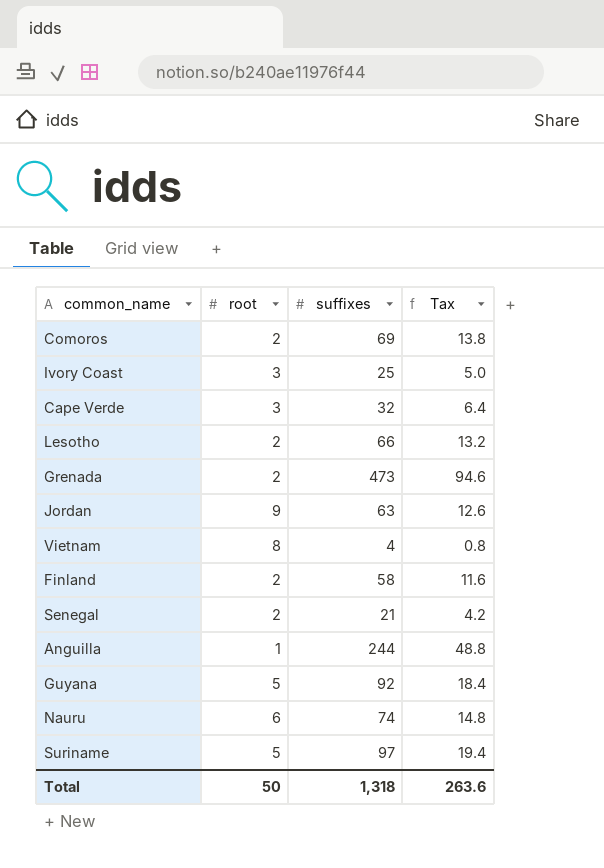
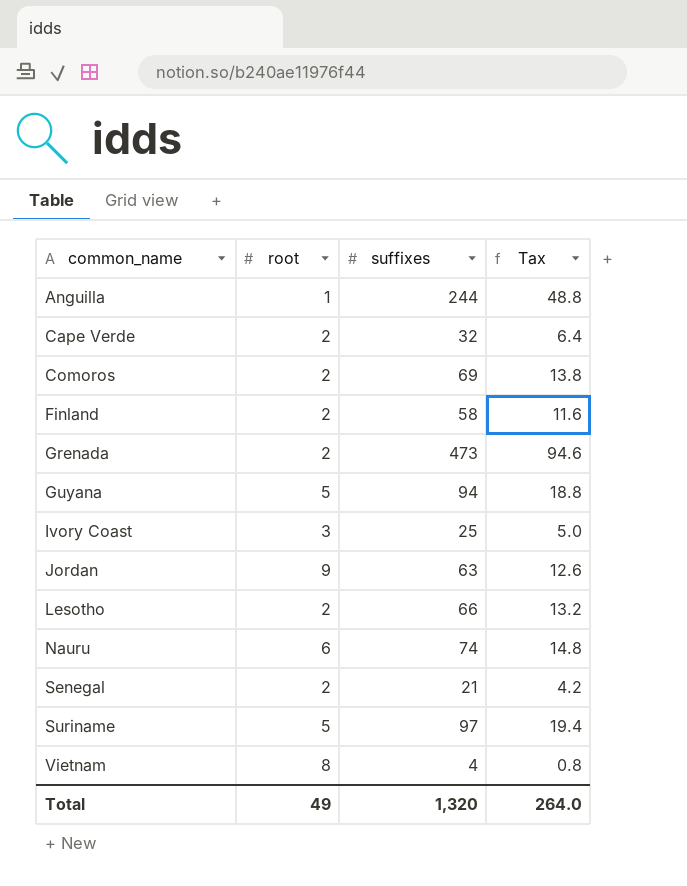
row order: none -> common_name ascending
Cape Verde | root: 3 -> 2
Guyana | suffixes: 92 -> 94
Guyana | Tax: 18.4 -> 18.8
Total | root: 50 -> 49
Total | suffixes: 1,318 -> 1,320
Total | Tax: 263.6 -> 264.0

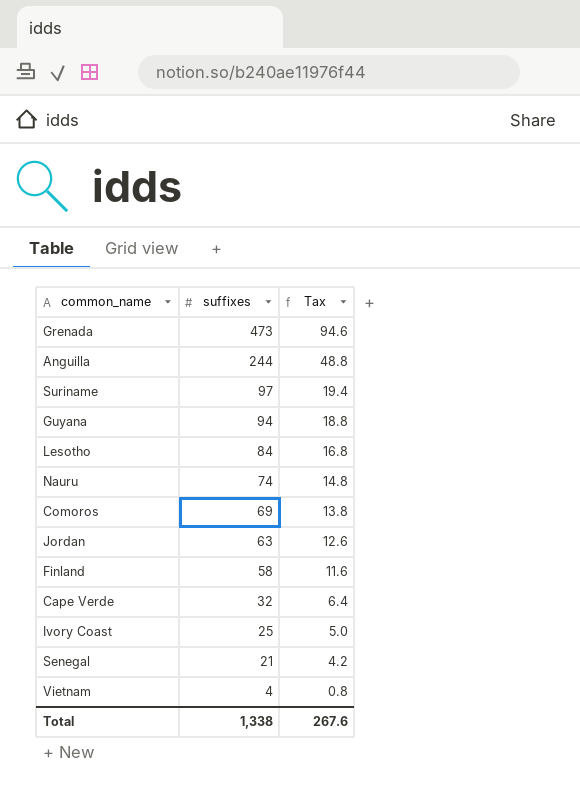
row order: common_name ascending -> suffixes descending
column root | position: 2 -> none
Lesotho | suffixes: 66 -> 84
Lesotho | Tax: 13.2 -> 16.8
Total | suffixes: 1,320 -> 1,338
Total | Tax: 264.0 -> 267.6

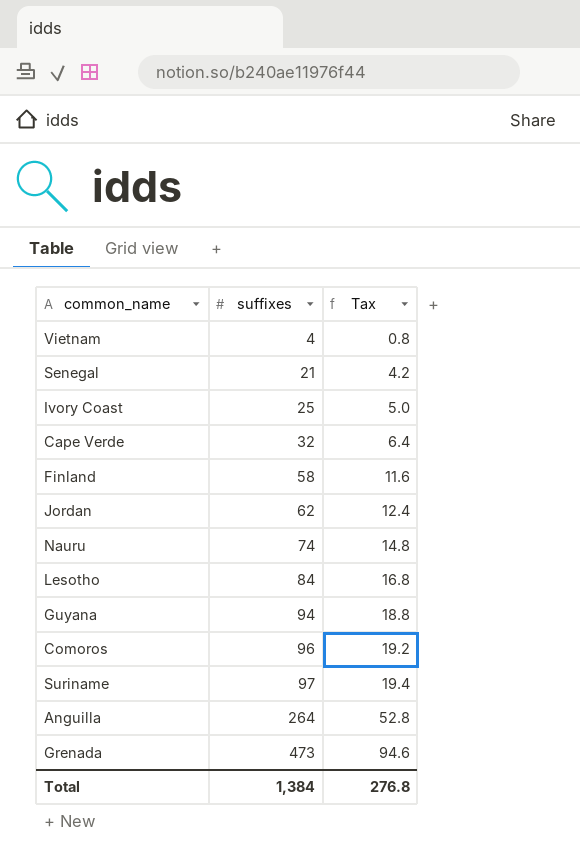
row order: suffixes descending -> suffixes ascending
Jordan | suffixes: 63 -> 62
Jordan | Tax: 12.6 -> 12.4
Comoros | suffixes: 69 -> 96
Comoros | Tax: 13.8 -> 19.2
Anguilla | suffixes: 244 -> 264
Anguilla | Tax: 48.8 -> 52.8
Total | suffixes: 1,338 -> 1,384
Total | Tax: 267.6 -> 276.8

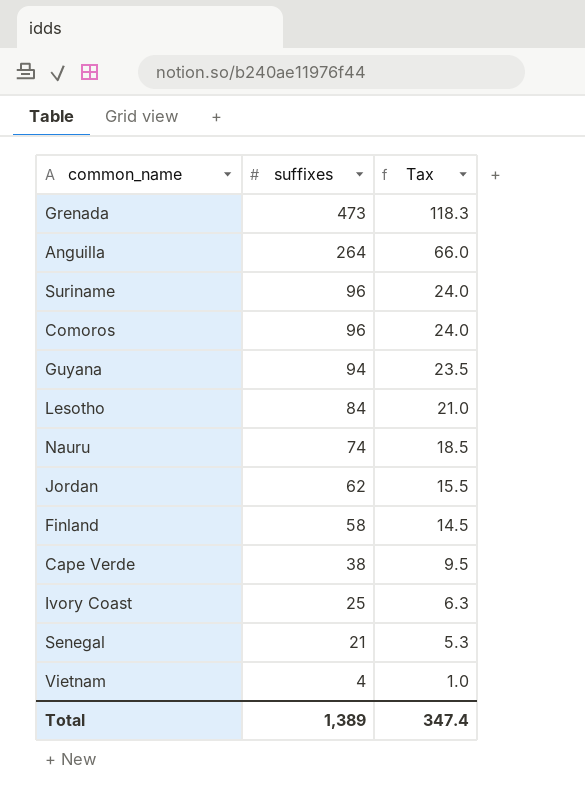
row order: suffixes ascending -> suffixes descending
column Tax | formula: [suffixes] * 0.2 -> [suffixes] * 0.25
Suriname | suffixes: 97 -> 96
Cape Verde | suffixes: 32 -> 38
Total | suffixes: 1,384 -> 1,389
Total | Tax: 276.8 -> 347.4

